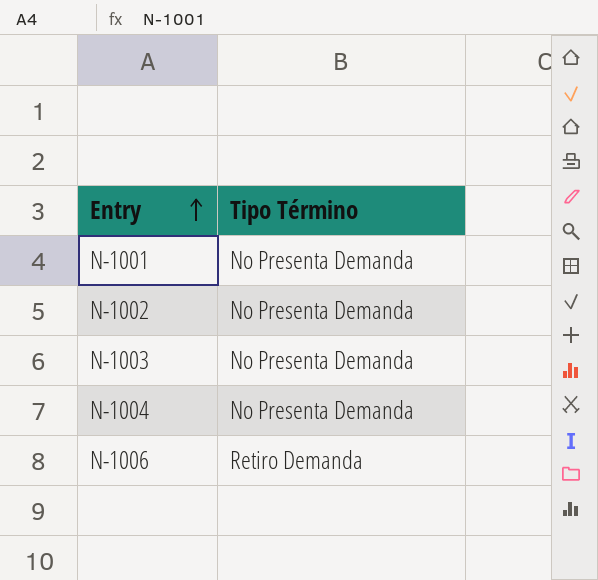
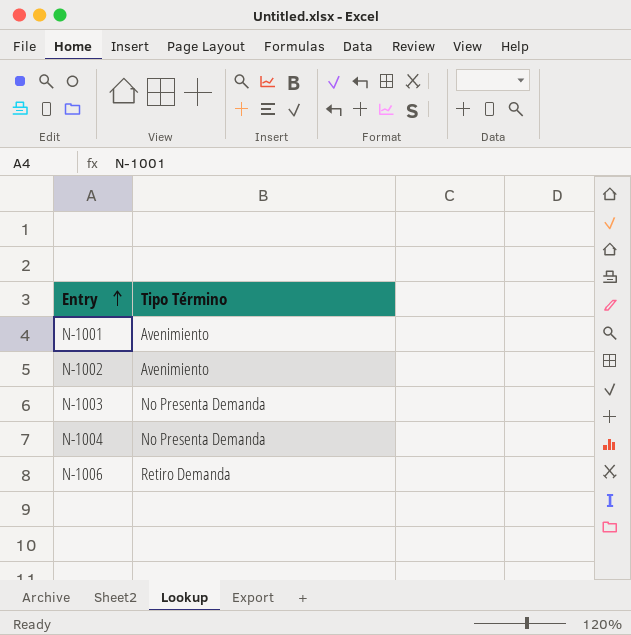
N-1001 | Tipo Término: No Presenta Demanda -> Avenimiento
N-1002 | Tipo Término: No Presenta Demanda -> Avenimiento

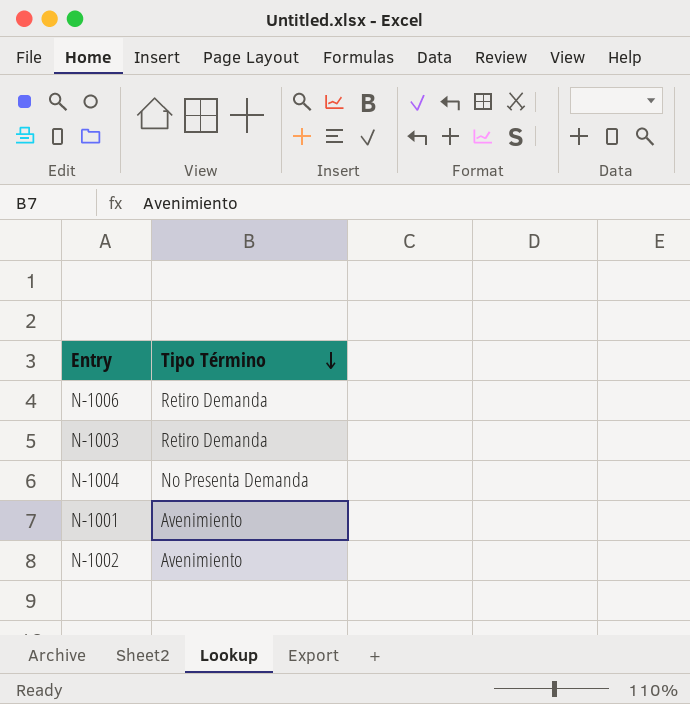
row order: Entry ascending -> Tipo Término descending
N-1003 | Tipo Término: No Presenta Demanda -> Retiro Demanda

